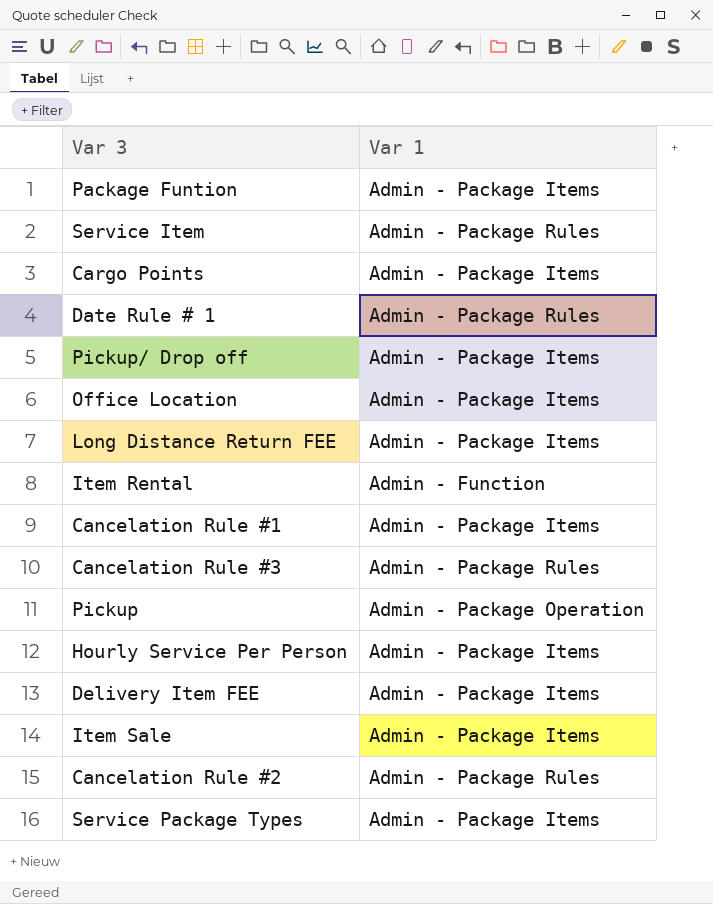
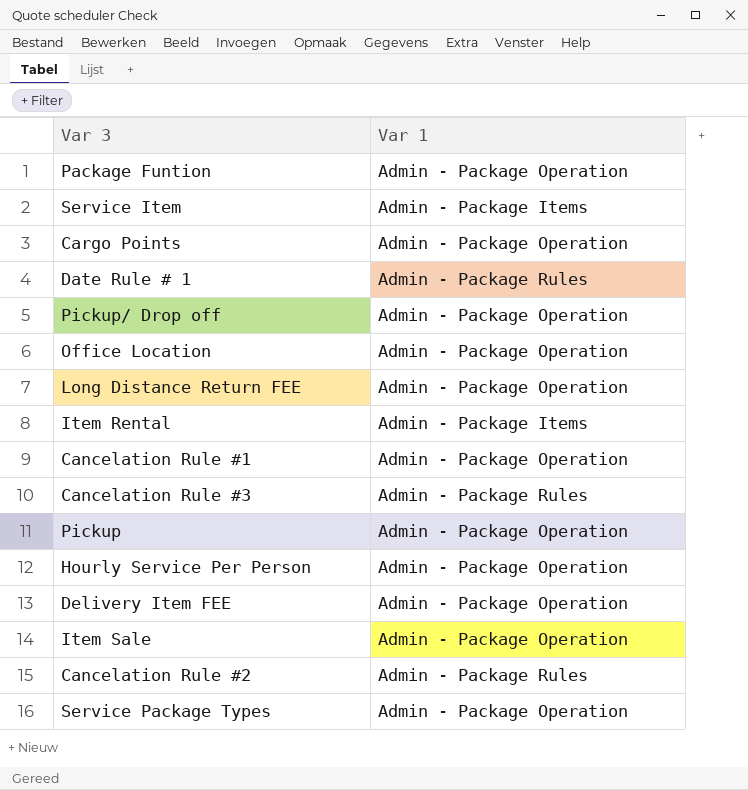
Package Funtion | Var 1: Admin - Package Items -> Admin - Package Operation
Service Item | Var 1: Admin - Package Rules -> Admin - Package Items
Cargo Points | Var 1: Admin - Package Items -> Admin - Package Operation
Pickup/ Drop off | Var 1: Admin - Package Items -> Admin - Package Operation
Office Location | Var 1: Admin - Package Items -> Admin - Package Operation
Long Distance Return FEE | Var 1: Admin - Package Items -> Admin - Package Operation
Item Rental | Var 1: Admin - Function -> Admin - Package Items
Cancelation Rule #1 | Var 1: Admin - Package Items -> Admin - Package Operation
Hourly Service Per Person | Var 1: Admin - Package Items -> Admin - Package Operation
Delivery Item FEE | Var 1: Admin - Package Items -> Admin - Package Operation
Item Sale | Var 1: Admin - Package Items -> Admin - Package Operation
Service Package Types | Var 1: Admin - Package Items -> Admin - Package Operation

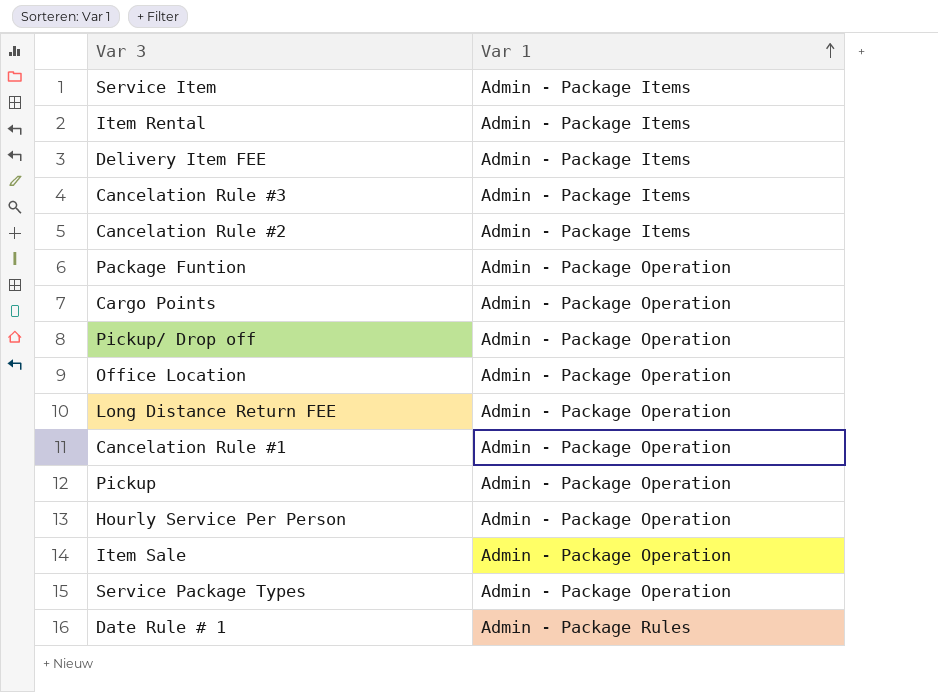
row order: none -> Var 1 ascending
Delivery Item FEE | Var 1: Admin - Package Operation -> Admin - Package Items
Cancelation Rule #3 | Var 1: Admin - Package Rules -> Admin - Package Items
Cancelation Rule #2 | Var 1: Admin - Package Rules -> Admin - Package Items

